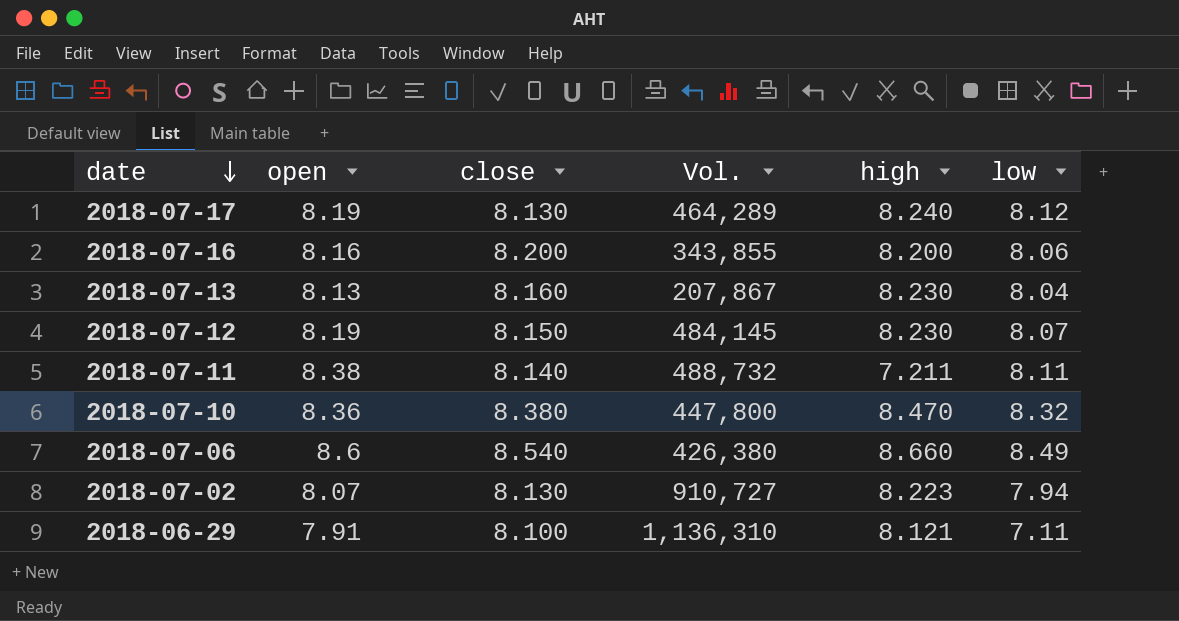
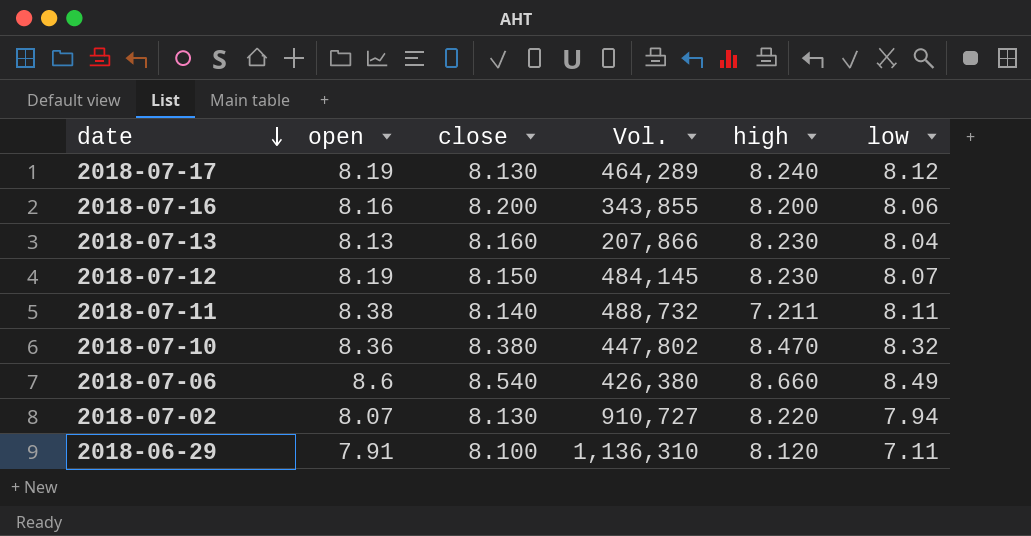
2018-07-13 | Vol.: 207,867 -> 207,866
2018-07-10 | Vol.: 447,800 -> 447,802
2018-07-02 | high: 8.223 -> 8.220
2018-06-29 | high: 8.121 -> 8.120

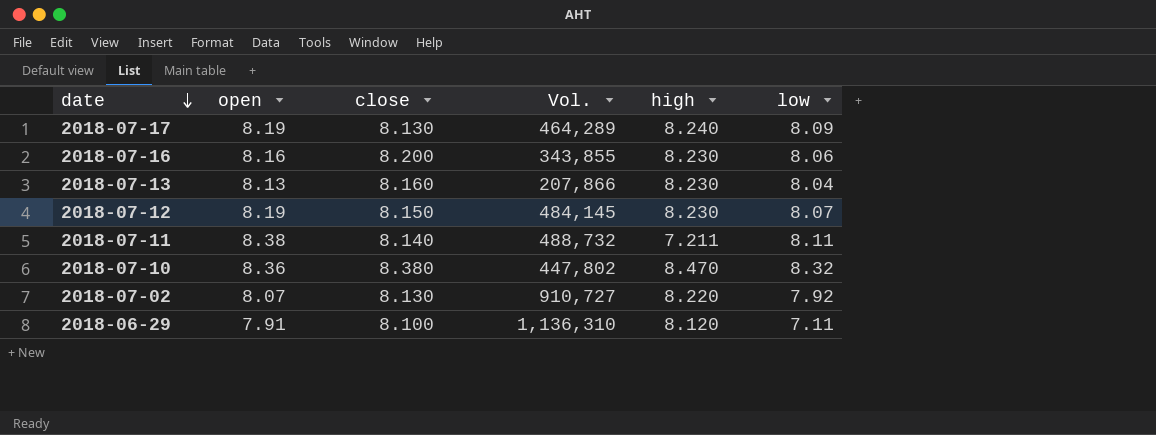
row 2018-07-06: 8.6 | 8.540 | 426,380 | 8.660 | 8.49 -> none
2018-07-17 | low: 8.12 -> 8.09
2018-07-16 | high: 8.200 -> 8.230
2018-07-02 | low: 7.94 -> 7.92

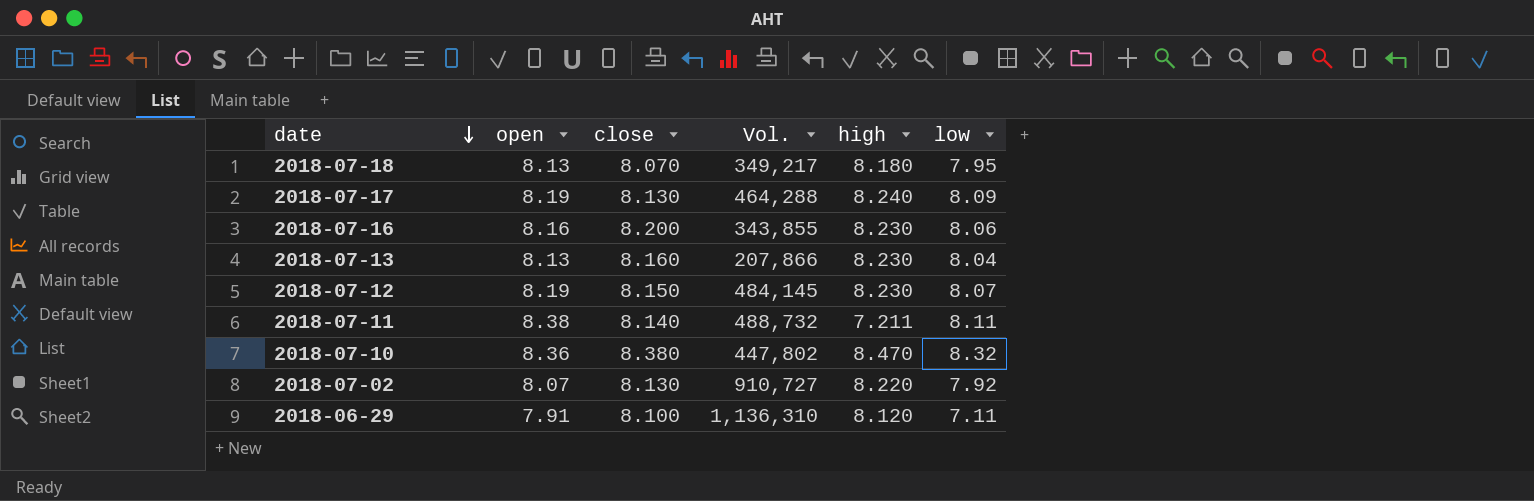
row 2018-07-18: none -> 8.13 | 8.070 | 349,217 | 8.180 | 7.95
2018-07-17 | Vol.: 464,289 -> 464,288

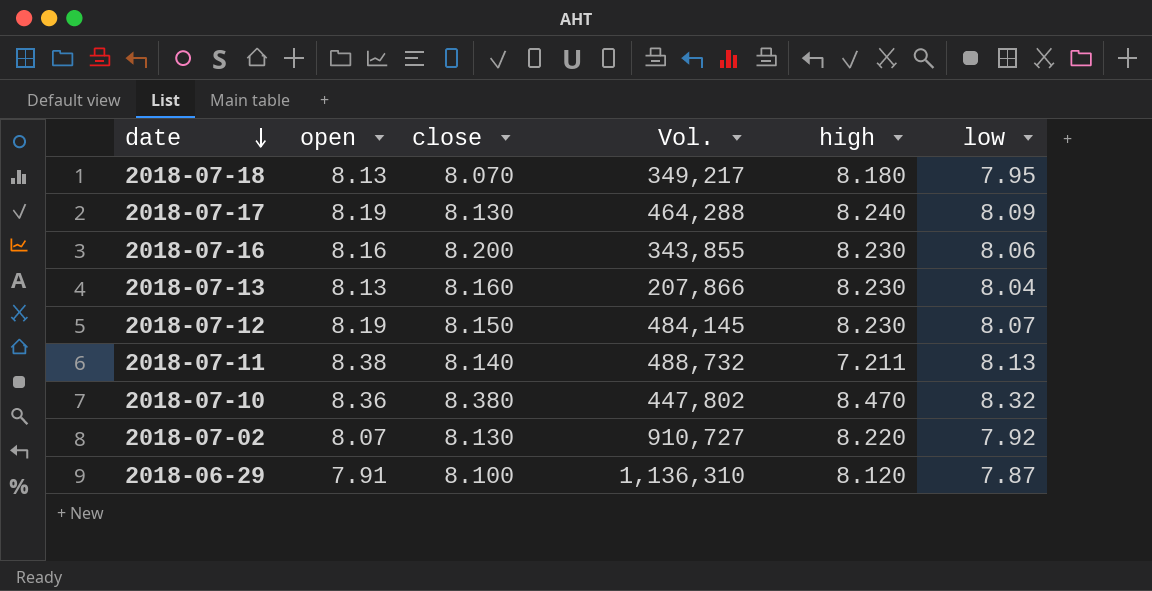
2018-07-11 | low: 8.11 -> 8.13
2018-06-29 | low: 7.11 -> 7.87

